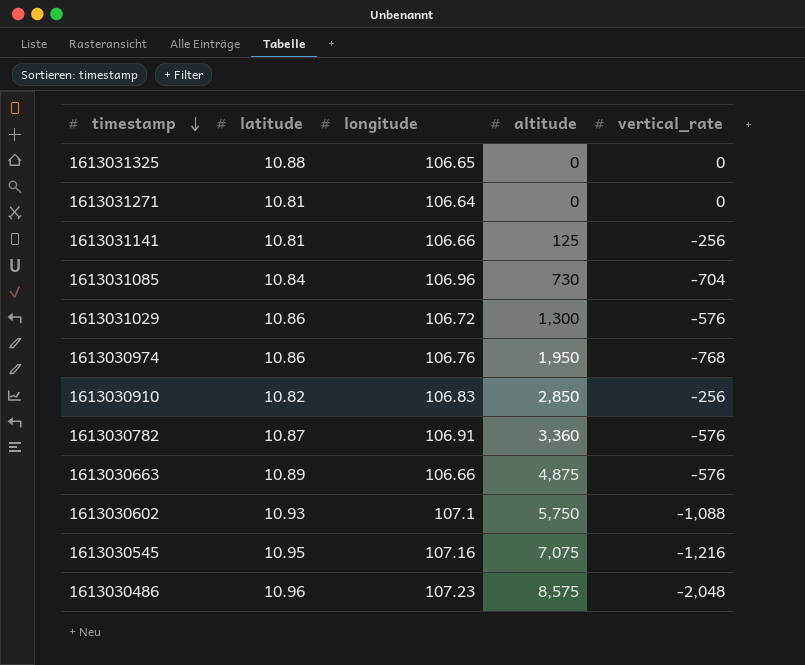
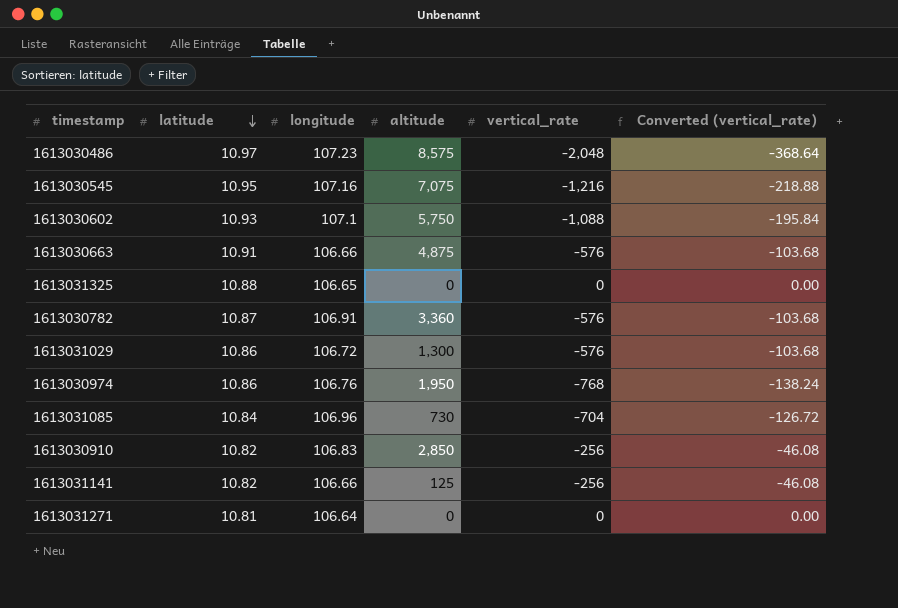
row order: timestamp descending -> latitude descending
column Converted (vertical_rate) | formula: none -> [vertical_rate] * 0.18
1613030486 | latitude: 10.96 -> 10.97
1613030663 | latitude: 10.89 -> 10.91
1613031141 | latitude: 10.81 -> 10.82

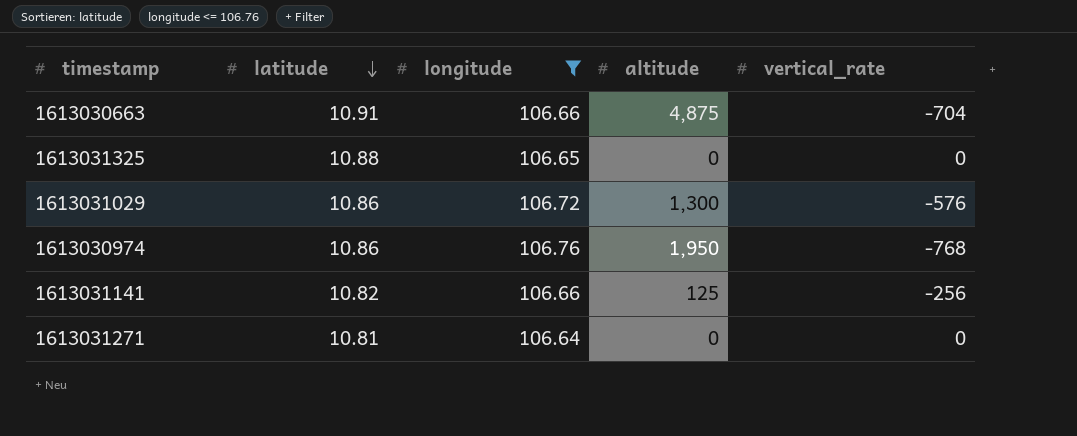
filter: none -> longitude <= 106.76
column Converted (vertical_rate) | formula: [vertical_rate] * 0.18 -> none
1613030663 | vertical_rate: -576 -> -704

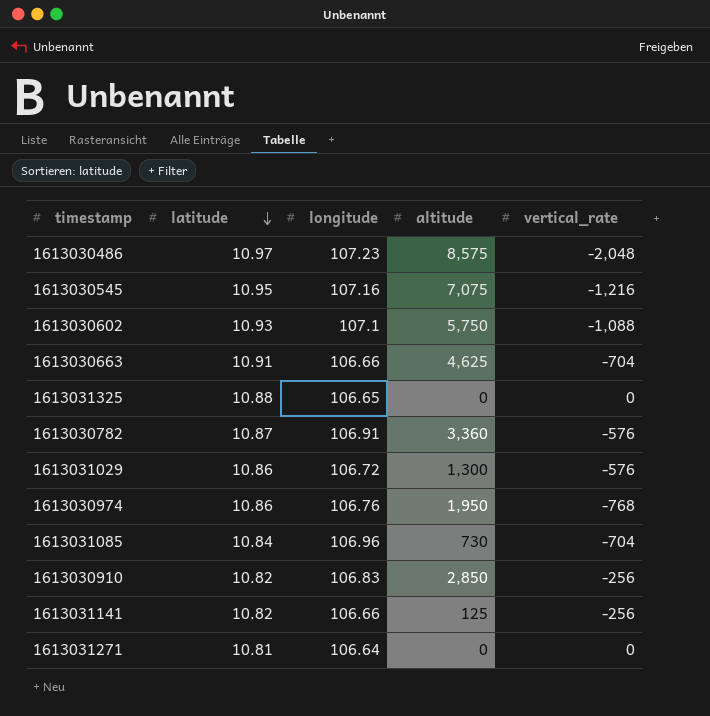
filter: longitude <= 106.76 -> none
1613030663 | altitude: 4,875 -> 4,625

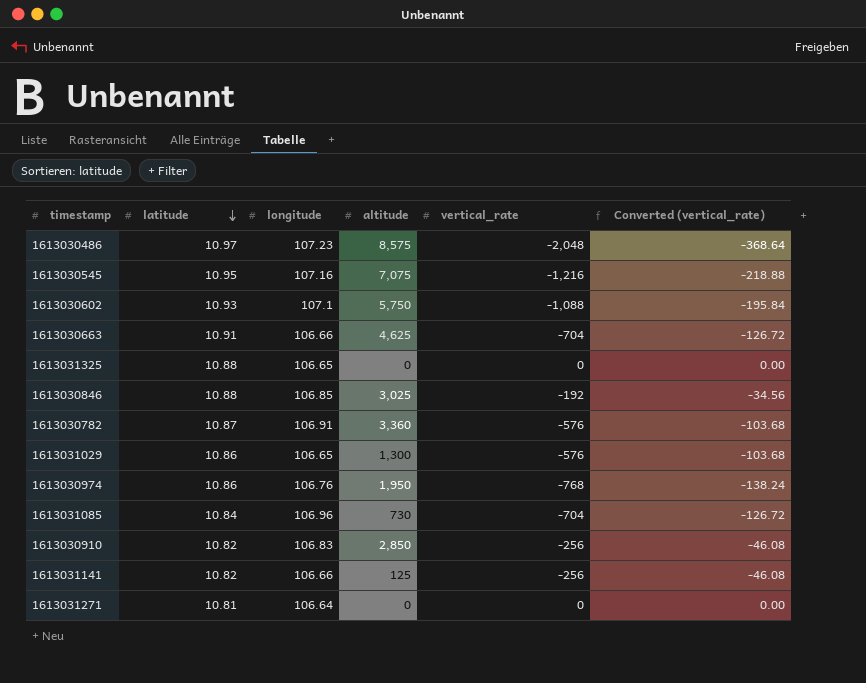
column Converted (vertical_rate) | formula: none -> [vertical_rate] * 0.18
row 1613030846: none -> 10.88 | 106.85 | 3,025 | -192 | -34.56
1613031029 | longitude: 106.72 -> 106.65

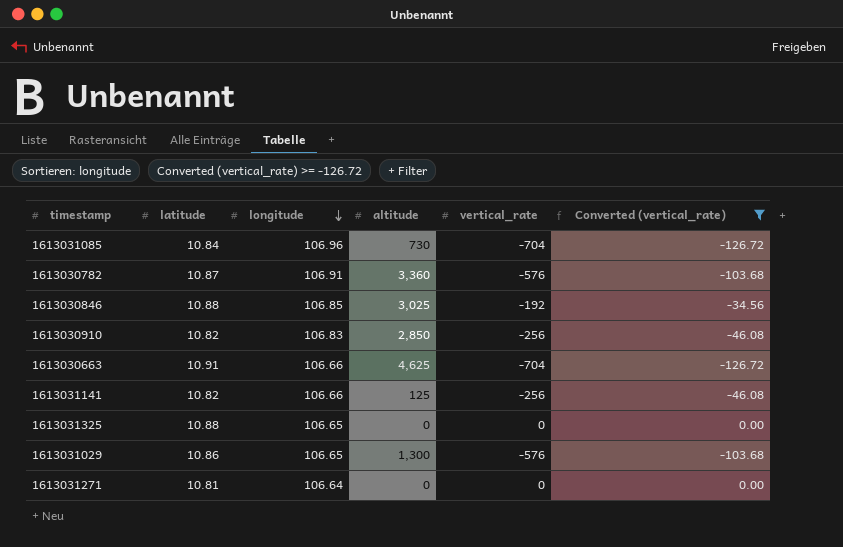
filter: none -> Converted (vertical_rate) >= -126.72
row order: latitude descending -> longitude descending

